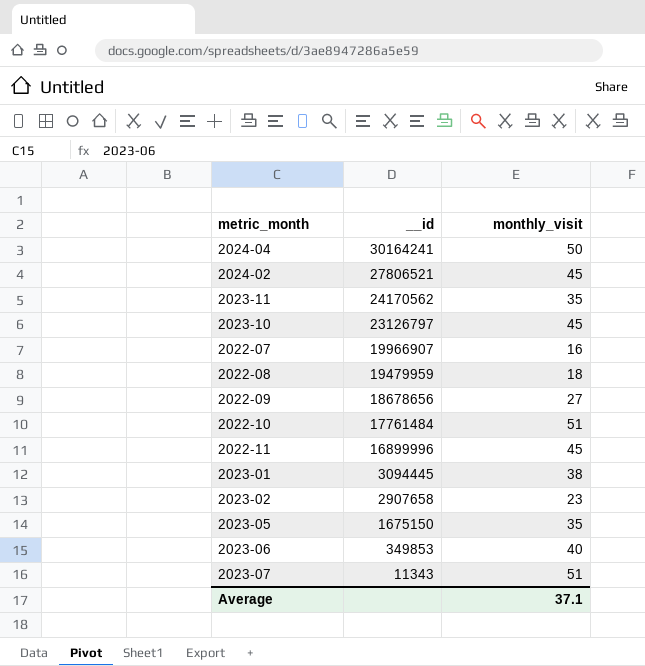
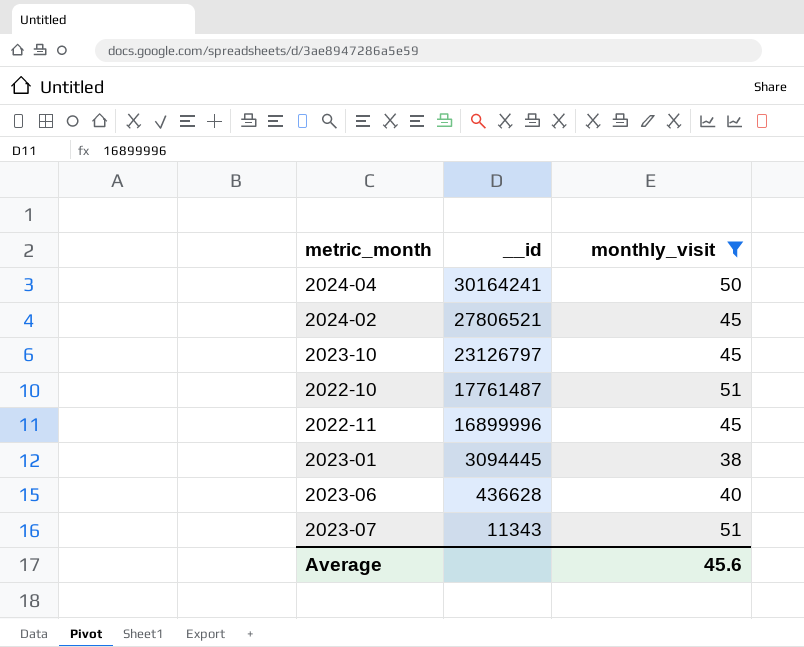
filter: none -> monthly_visit >= 38
2022-10 | __id: 17761484 -> 17761487
2023-06 | __id: 349853 -> 436628
Average | monthly_visit: 37.1 -> 45.6

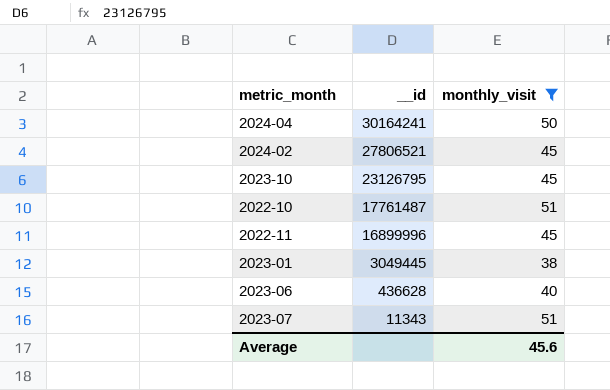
2023-10 | __id: 23126797 -> 23126795
2023-01 | __id: 3094445 -> 3049445

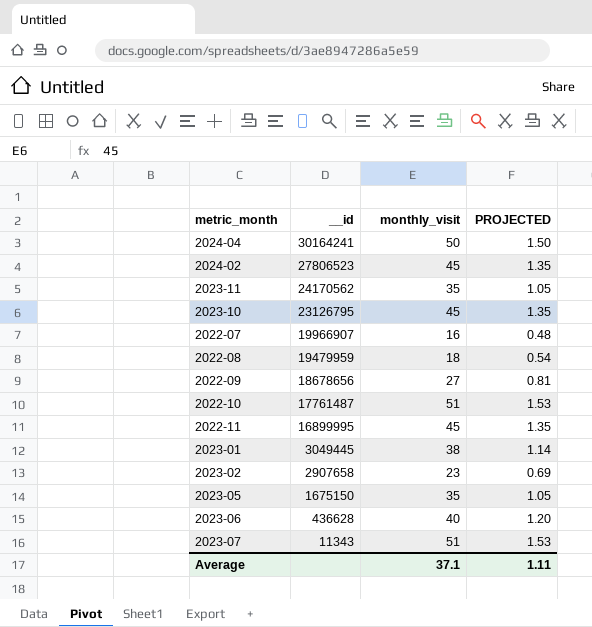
filter: monthly_visit >= 38 -> none
column PROJECTED | formula: none -> [monthly_visit] * 0.03
2024-02 | __id: 27806521 -> 27806523
2022-11 | __id: 16899996 -> 16899995
Average | monthly_visit: 45.6 -> 37.1

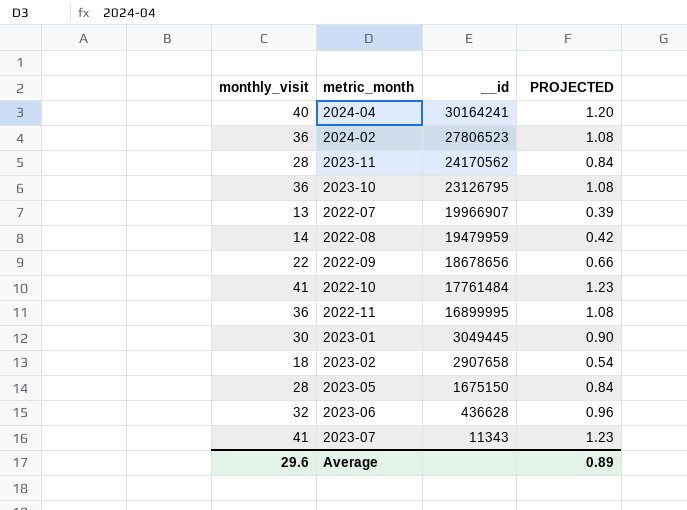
column monthly_visit | position: 3 -> 1
2024-04 | monthly_visit: 50 -> 40
2024-04 | PROJECTED: 1.50 -> 1.20
2024-02 | monthly_visit: 45 -> 36
2024-02 | PROJECTED: 1.35 -> 1.08
2023-11 | monthly_visit: 35 -> 28
2023-11 | PROJECTED: 1.05 -> 0.84
2023-10 | monthly_visit: 45 -> 36
2023-10 | PROJECTED: 1.35 -> 1.08
2022-07 | monthly_visit: 16 -> 13
2022-07 | PROJECTED: 0.48 -> 0.39
2022-08 | monthly_visit: 18 -> 14
2022-08 | PROJECTED: 0.54 -> 0.42
2022-09 | monthly_visit: 27 -> 22
2022-09 | PROJECTED: 0.81 -> 0.66
2022-10 | monthly_visit: 51 -> 41
2022-10 | __id: 17761487 -> 17761484
2022-10 | PROJECTED: 1.53 -> 1.23
2022-11 | monthly_visit: 45 -> 36
2022-11 | PROJECTED: 1.35 -> 1.08
2023-01 | monthly_visit: 38 -> 30
2023-01 | PROJECTED: 1.14 -> 0.90
2023-02 | monthly_visit: 23 -> 18
2023-02 | PROJECTED: 0.69 -> 0.54
2023-05 | monthly_visit: 35 -> 28
2023-05 | PROJECTED: 1.05 -> 0.84
2023-06 | monthly_visit: 40 -> 32
2023-06 | PROJECTED: 1.20 -> 0.96
2023-07 | monthly_visit: 51 -> 41
2023-07 | PROJECTED: 1.53 -> 1.23
Average | monthly_visit: 37.1 -> 29.6
Average | PROJECTED: 1.11 -> 0.89

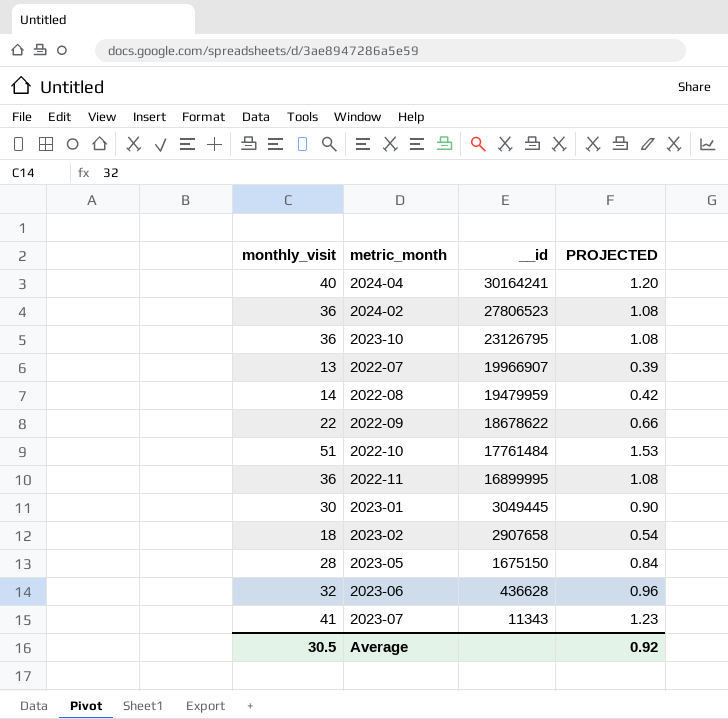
row 2023-11: 28 | 24170562 | 0.84 -> none
2022-09 | __id: 18678656 -> 18678622
2022-10 | monthly_visit: 41 -> 51
2022-10 | PROJECTED: 1.23 -> 1.53
Average | monthly_visit: 29.6 -> 30.5
Average | PROJECTED: 0.89 -> 0.92

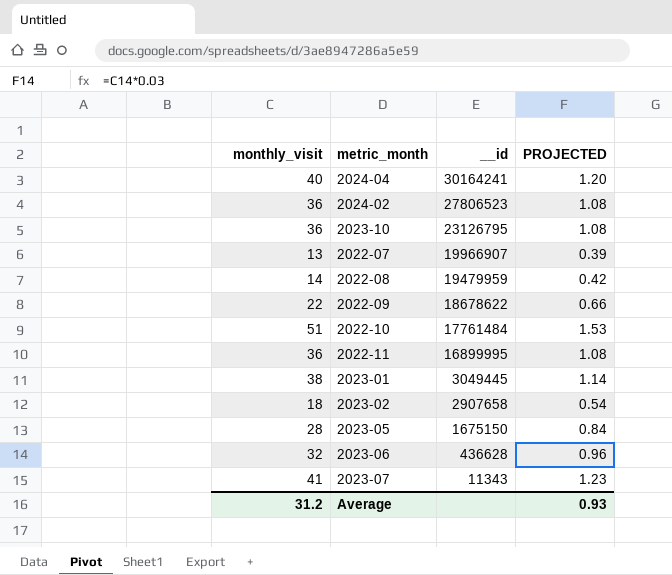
2023-01 | monthly_visit: 30 -> 38
2023-01 | PROJECTED: 0.90 -> 1.14
Average | monthly_visit: 30.5 -> 31.2
Average | PROJECTED: 0.92 -> 0.93

